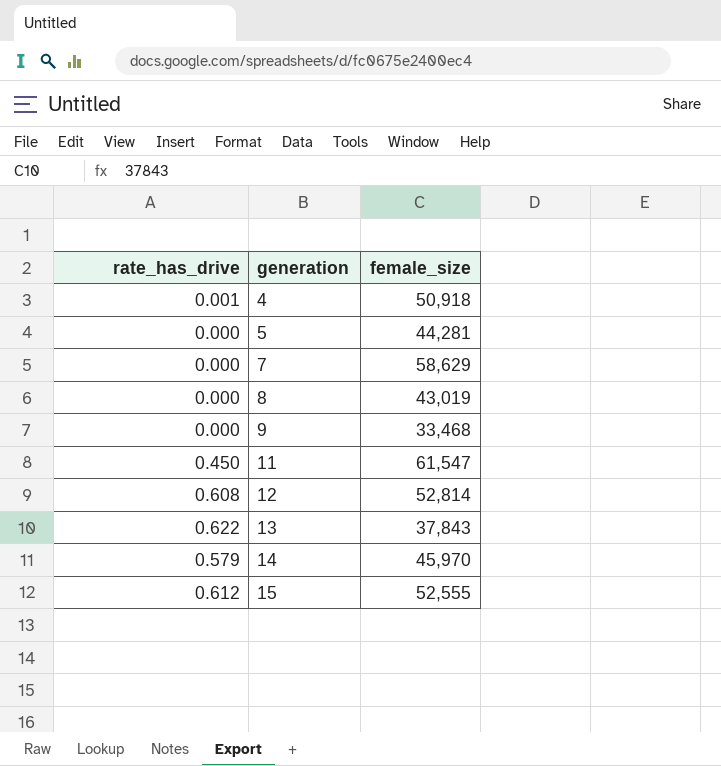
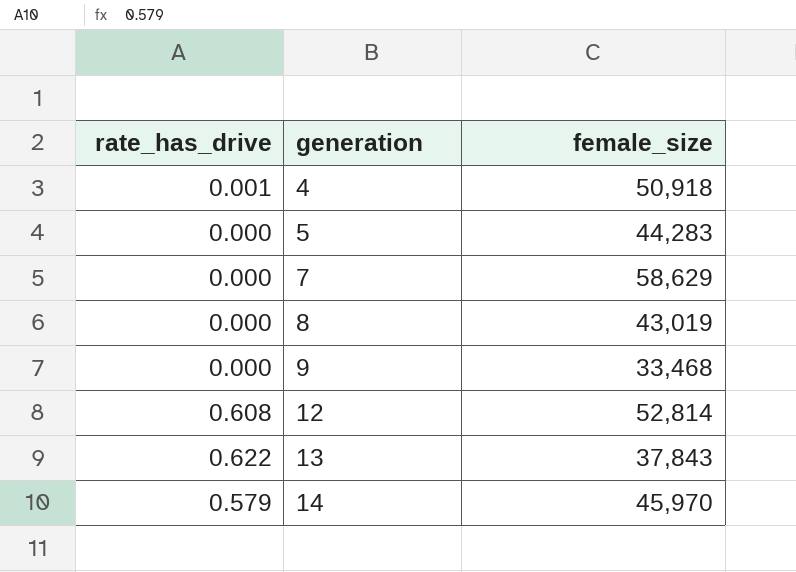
row 11: 0.450 | 61,547 -> none
row 15: 0.612 | 52,555 -> none
5 | female_size: 44,281 -> 44,283

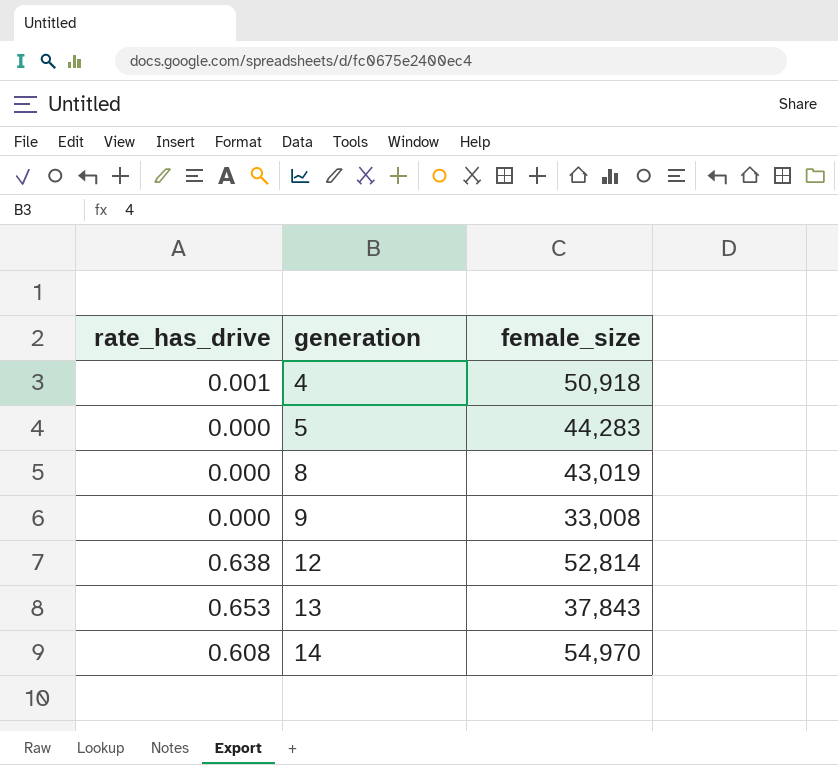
row 7: 0.000 | 58,629 -> none
9 | female_size: 33,468 -> 33,008
12 | rate_has_drive: 0.608 -> 0.638
13 | rate_has_drive: 0.622 -> 0.653
14 | rate_has_drive: 0.579 -> 0.608
14 | female_size: 45,970 -> 54,970

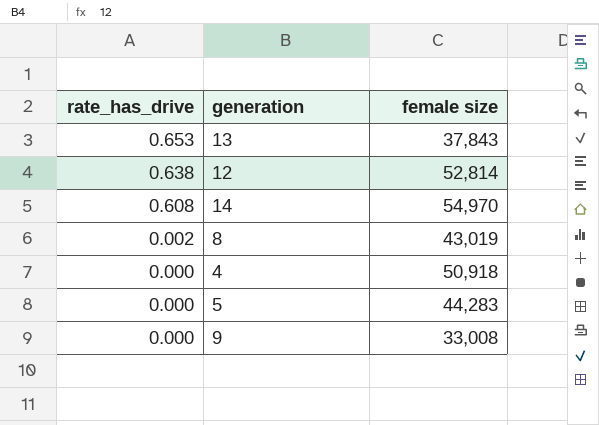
row order: generation ascending -> rate_has_drive descending
column name: female_size -> female size
8 | rate_has_drive: 0.000 -> 0.002
4 | rate_has_drive: 0.001 -> 0.000

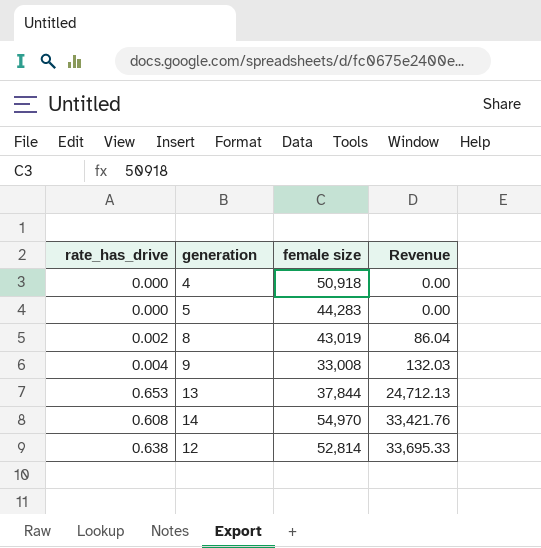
row order: rate_has_drive descending -> Revenue ascending
column Revenue | formula: none -> [rate_has_drive] * [female size]
9 | rate_has_drive: 0.000 -> 0.004
13 | female size: 37,843 -> 37,844

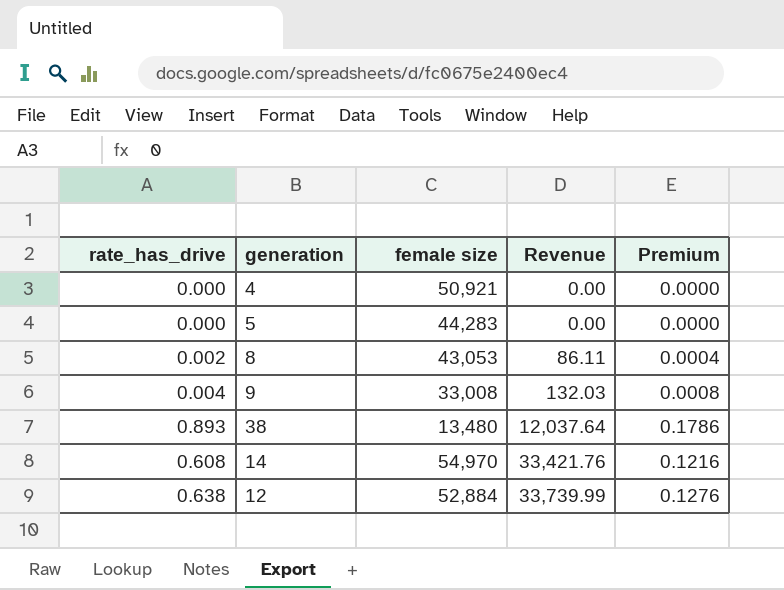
column Premium | formula: none -> [rate_has_drive] * 0.2
row 13: 0.653 | 37,844 | 24,712.13 -> none
4 | female size: 50,918 -> 50,921
8 | female size: 43,019 -> 43,053
8 | Revenue: 86.04 -> 86.11
row 38: none -> 0.893 | 13,480 | 12,037.64 | 0.1786
12 | female size: 52,814 -> 52,884
12 | Revenue: 33,695.33 -> 33,739.99

